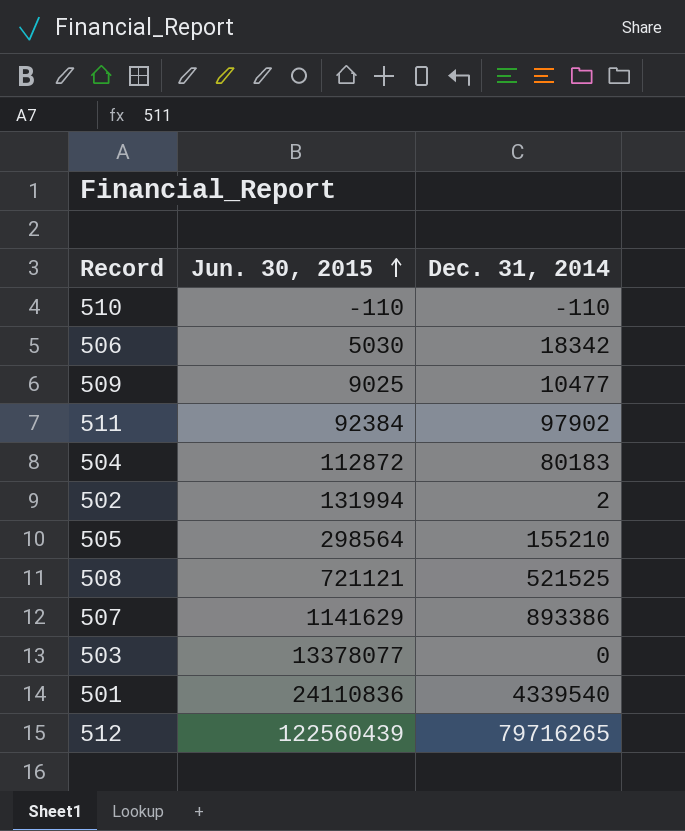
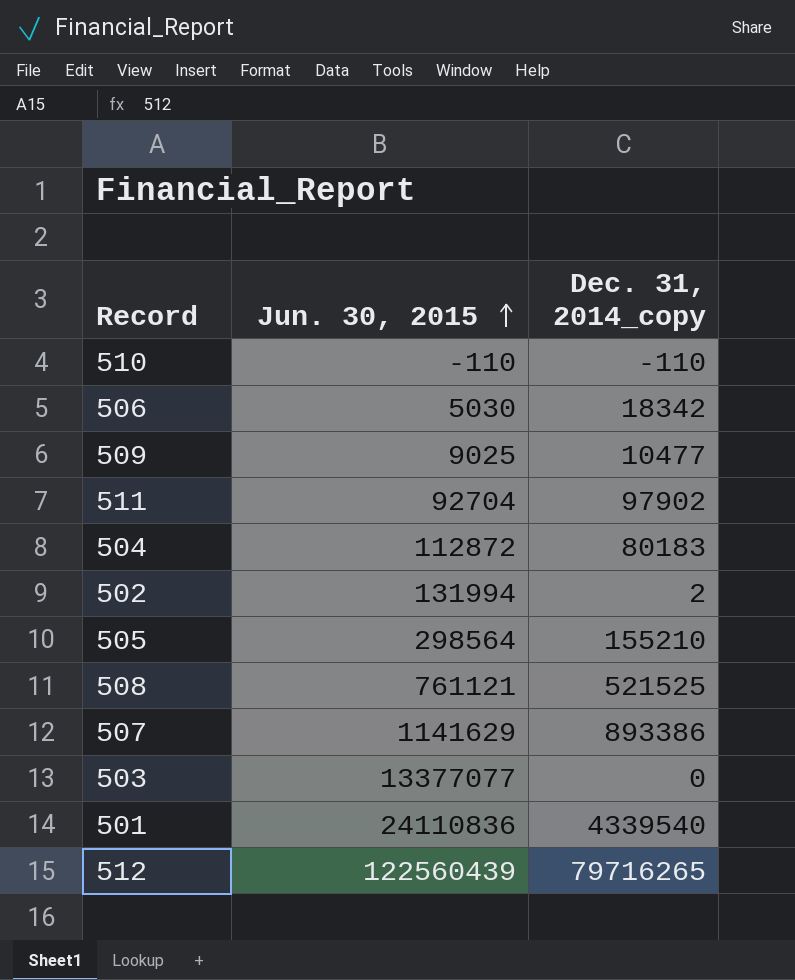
column name: Dec. 31, 2014 -> Dec. 31, 2014_copy
511 | Jun. 30, 2015: 92384 -> 92704
508 | Jun. 30, 2015: 721121 -> 761121
503 | Jun. 30, 2015: 13378077 -> 13377077

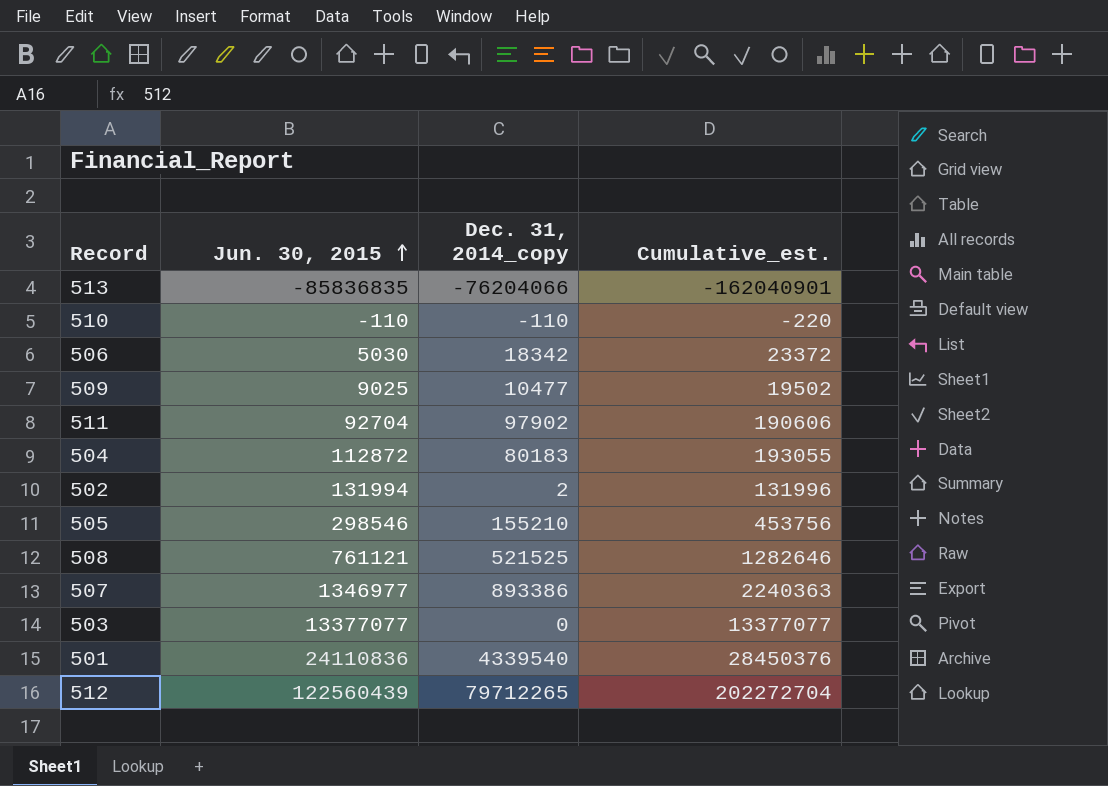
column Cumulative_est. | formula: none -> [Jun. 30, 2015] + [Dec. 31, 2014_copy]
row 513: none -> -85836835 | -76204066 | -162040901
505 | Jun. 30, 2015: 298564 -> 298546
507 | Jun. 30, 2015: 1141629 -> 1346977
512 | Dec. 31, 2014_copy: 79716265 -> 79712265

